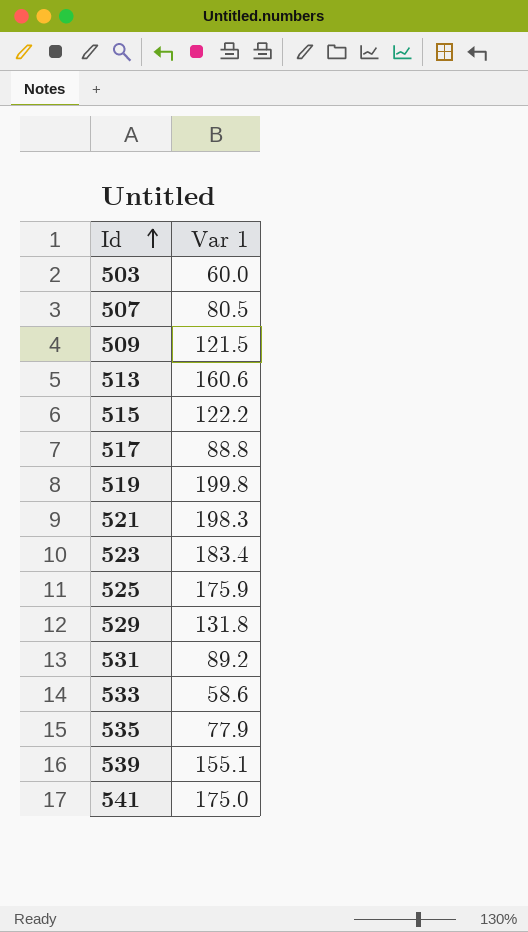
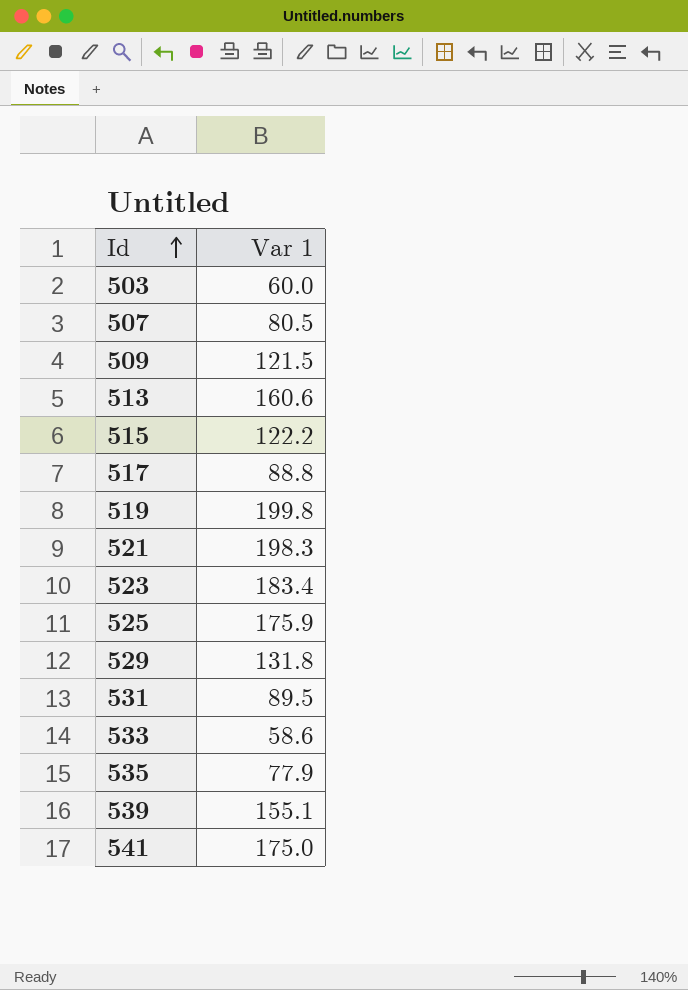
531 | Var 1: 89.2 -> 89.5

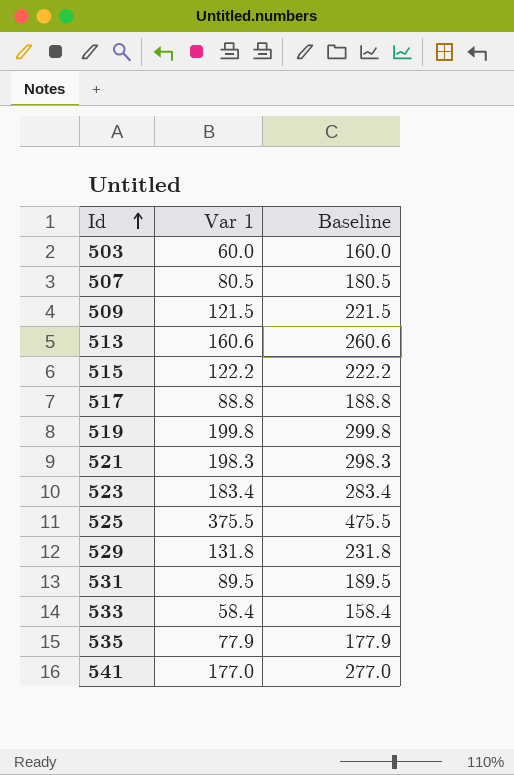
column Baseline | formula: none -> [Var 1] + 100
row 539: 155.1 -> none
525 | Var 1: 175.9 -> 375.5
533 | Var 1: 58.6 -> 58.4
541 | Var 1: 175.0 -> 177.0

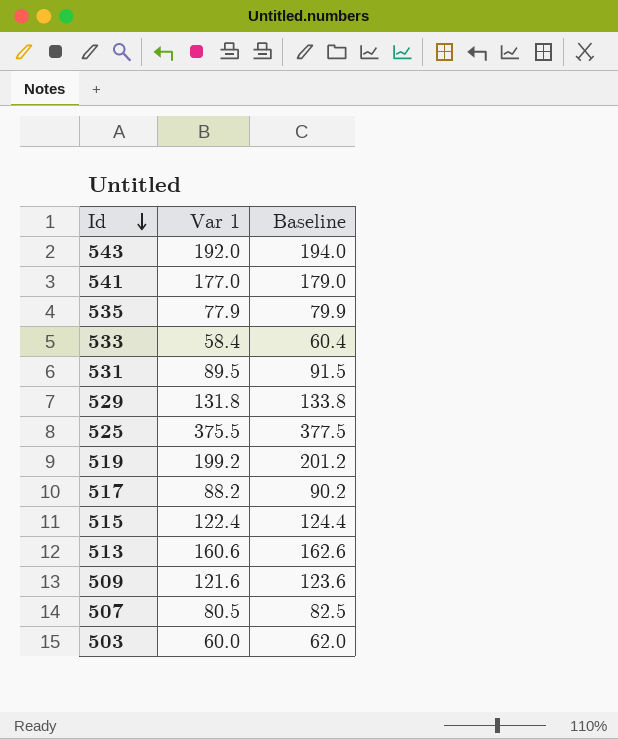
row order: Id ascending -> Id descending
column Baseline | formula: [Var 1] + 100 -> [Var 1] + 2
row 521: 198.3 | 298.3 -> none
row 523: 183.4 | 283.4 -> none
row 543: none -> 192.0 | 194.0
519 | Var 1: 199.8 -> 199.2
517 | Var 1: 88.8 -> 88.2
515 | Var 1: 122.2 -> 122.4
509 | Var 1: 121.5 -> 121.6

